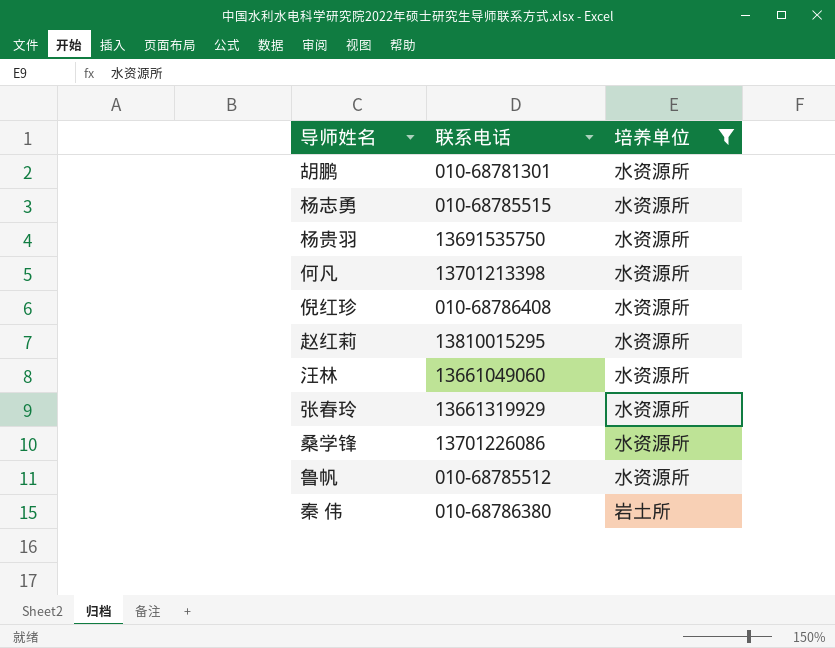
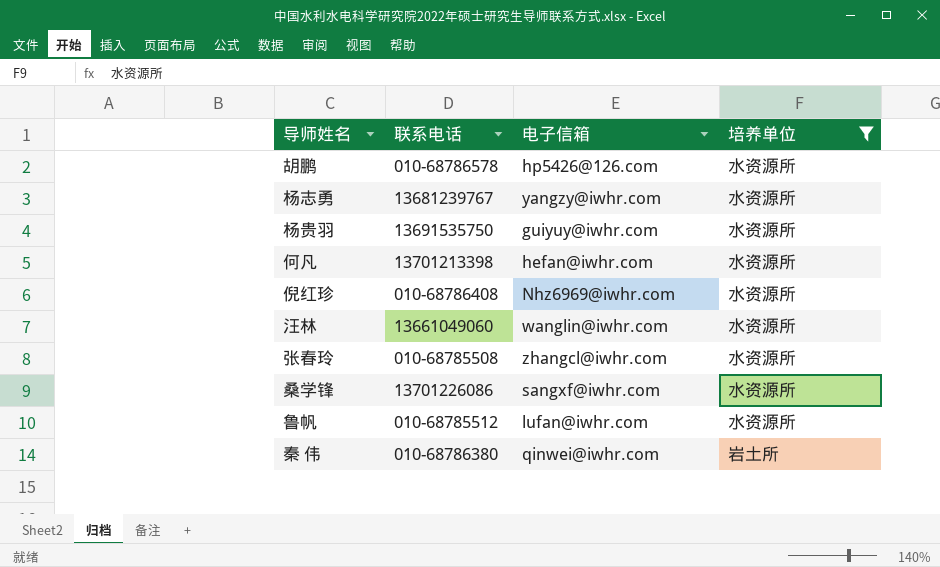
column 电子信箱 | position: none -> 3
row 赵红莉: 13810015295 | 水资源所 -> none
胡鹏 | 联系电话: 010-68781301 -> 010-68786578
杨志勇 | 联系电话: 010-68785515 -> 13681239767
张春玲 | 联系电话: 13661319929 -> 010-68785508

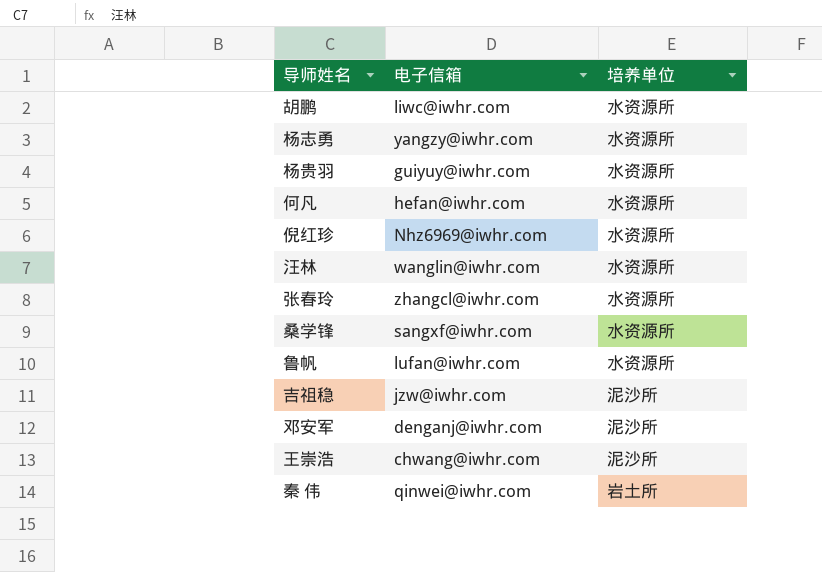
filter: 培养单位 != 泥沙所 -> none
column 联系电话 | position: 2 -> none
胡鹏 | 电子信箱: hp5426@126.com -> liwc@iwhr.com

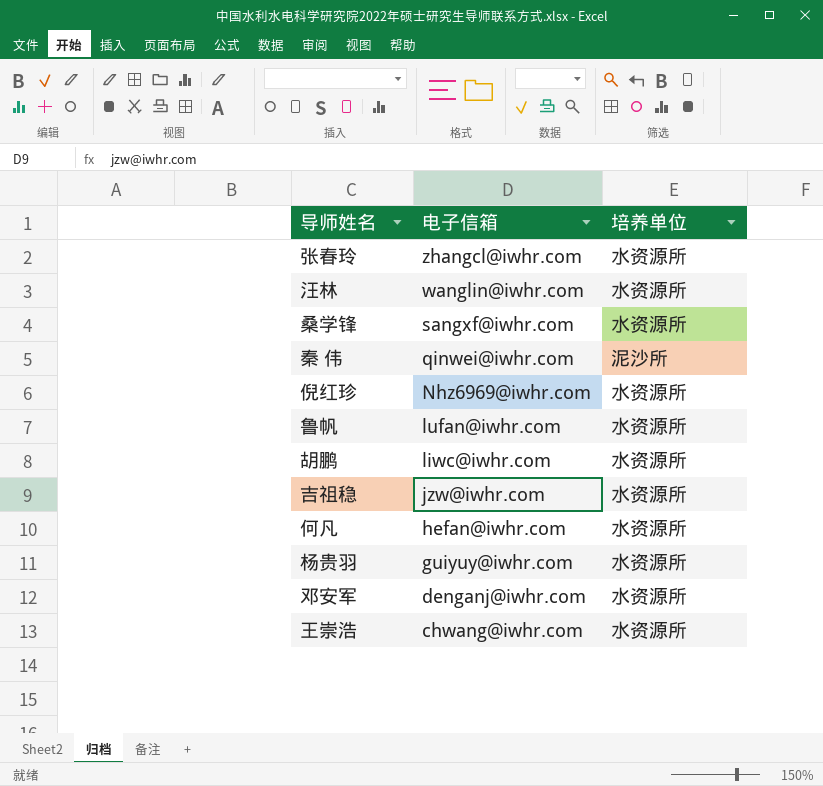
row order: none -> 电子信箱 descending
row 杨志勇: yangzy@iwhr.com | 水资源所 -> none
秦 伟 | 培养单位: 岩土所 -> 泥沙所
吉祖稳 | 培养单位: 泥沙所 -> 水资源所
邓安军 | 培养单位: 泥沙所 -> 水资源所
王崇浩 | 培养单位: 泥沙所 -> 水资源所

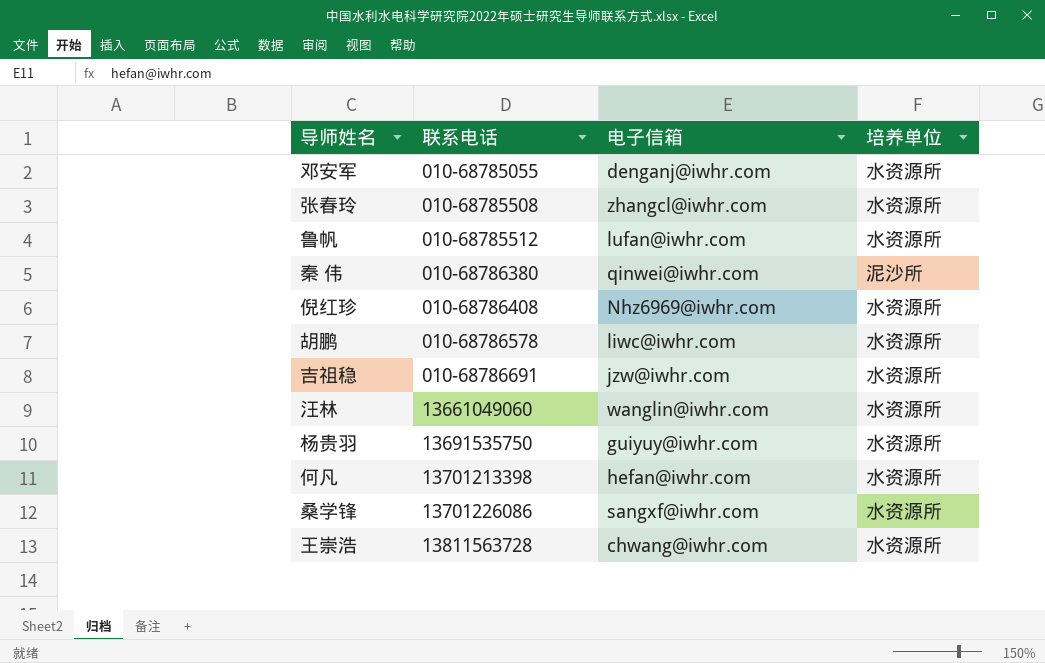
row order: 电子信箱 descending -> 联系电话 ascending
column 联系电话 | position: none -> 2

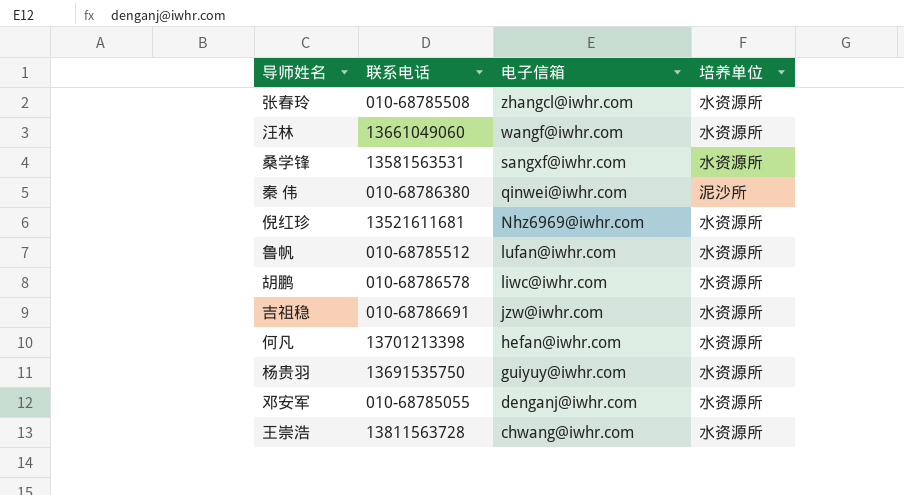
row order: 联系电话 ascending -> 电子信箱 descending
汪林 | 电子信箱: wanglin@iwhr.com -> wangf@iwhr.com
桑学锋 | 联系电话: 13701226086 -> 13581563531
倪红珍 | 联系电话: 010-68786408 -> 13521611681

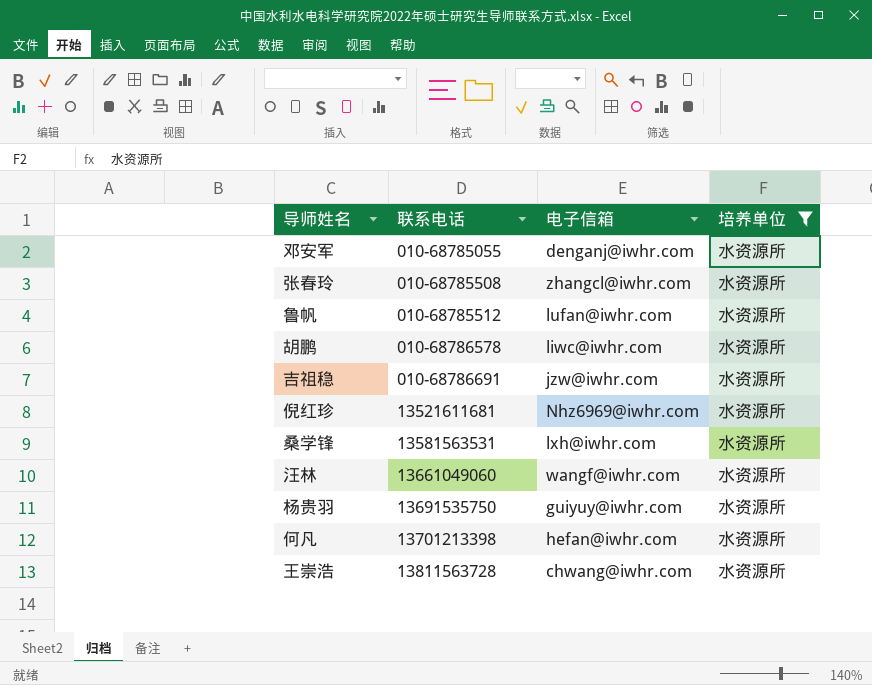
filter: none -> 培养单位 = 水资源所
row order: 电子信箱 descending -> 联系电话 ascending
桑学锋 | 电子信箱: sangxf@iwhr.com -> lxh@iwhr.com

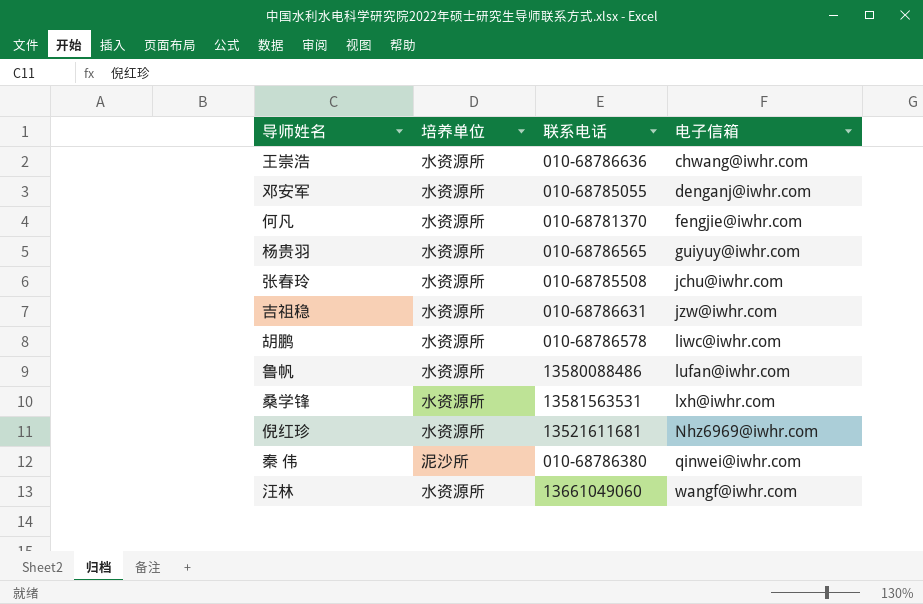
filter: 培养单位 = 水资源所 -> none
row order: 联系电话 ascending -> 电子信箱 ascending
column 培养单位 | position: 4 -> 2
王崇浩 | 联系电话: 13811563728 -> 010-68786636
何凡 | 联系电话: 13701213398 -> 010-68781370
何凡 | 电子信箱: hefan@iwhr.com -> fengjie@iwhr.com
杨贵羽 | 联系电话: 13691535750 -> 010-68786565
张春玲 | 电子信箱: zhangcl@iwhr.com -> jchu@iwhr.com
吉祖稳 | 联系电话: 010-68786691 -> 010-68786631
鲁帆 | 联系电话: 010-68785512 -> 13580088486

